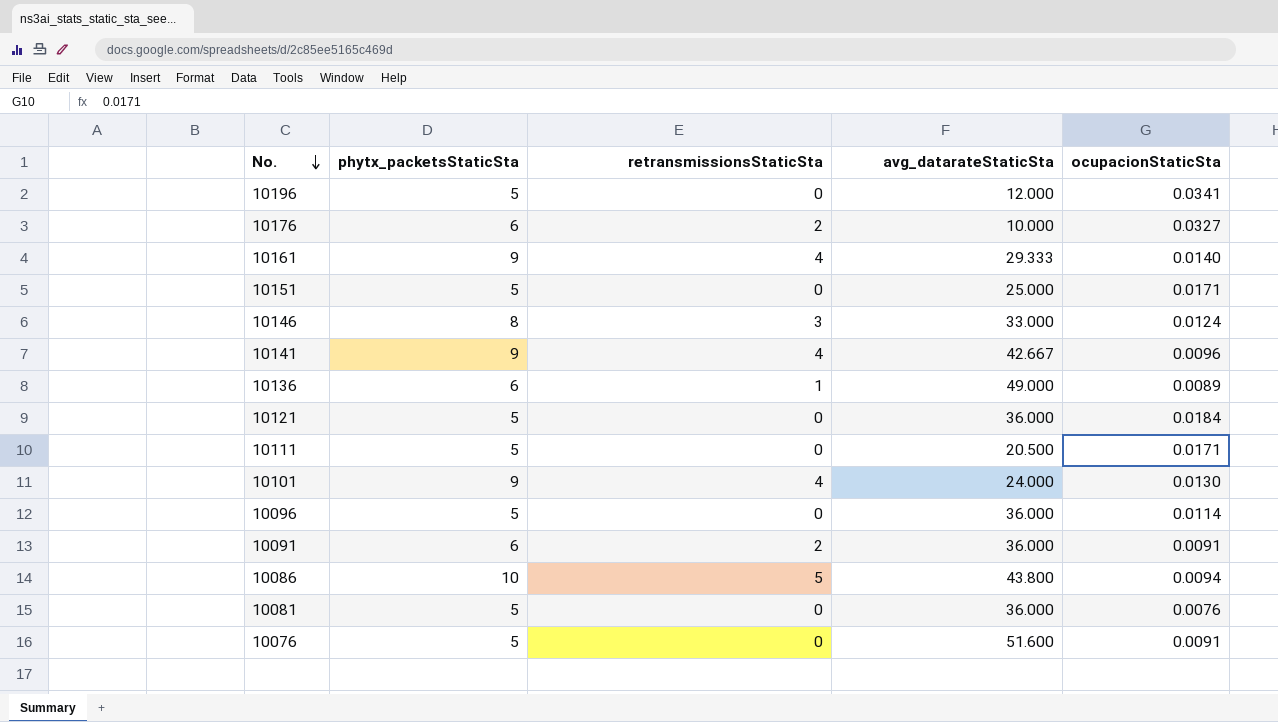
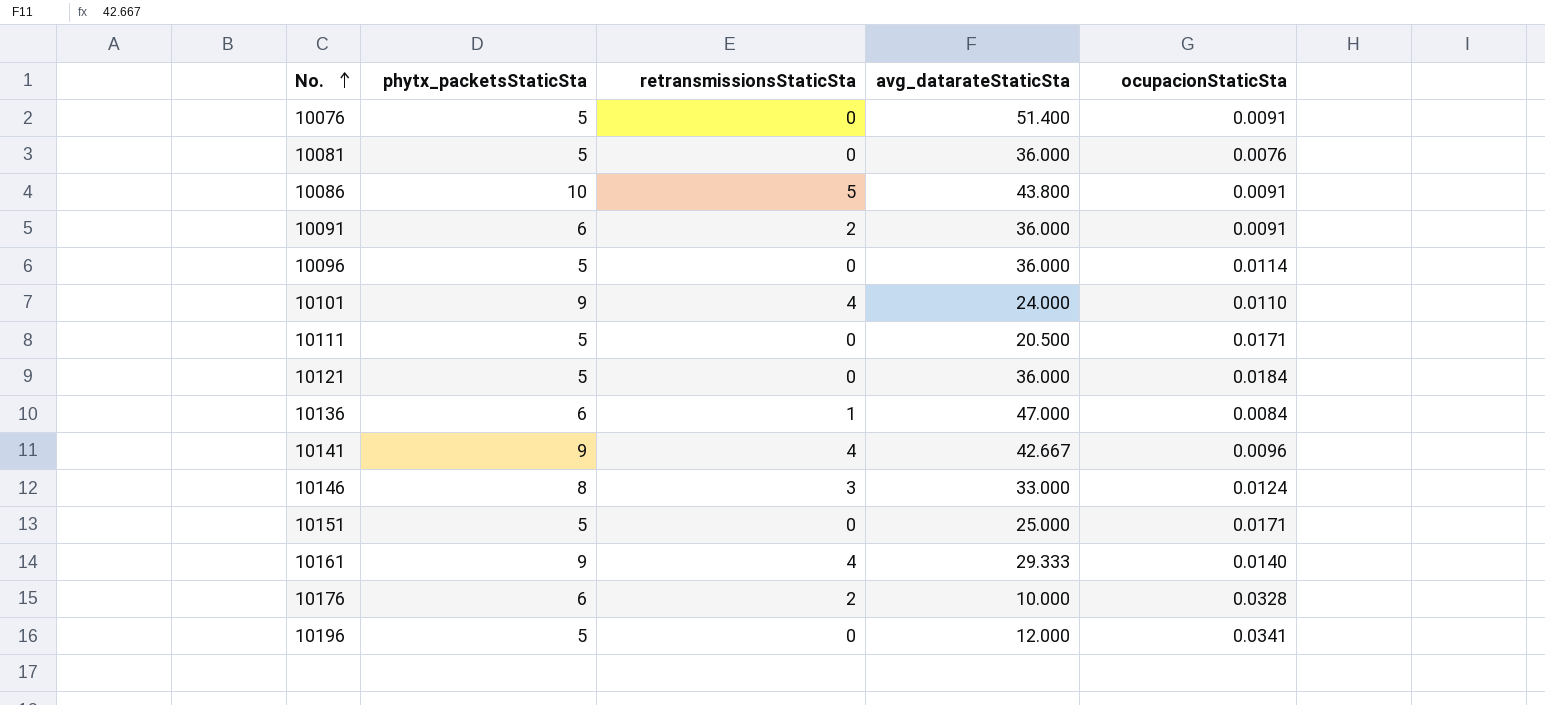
row order: No. descending -> No. ascending
10076 | avg_datarateStaticSta: 51.600 -> 51.400
10086 | ocupacionStaticSta: 0.0094 -> 0.0091
10101 | ocupacionStaticSta: 0.0130 -> 0.0110
10136 | avg_datarateStaticSta: 49.000 -> 47.000
10136 | ocupacionStaticSta: 0.0089 -> 0.0084
10176 | ocupacionStaticSta: 0.0327 -> 0.0328

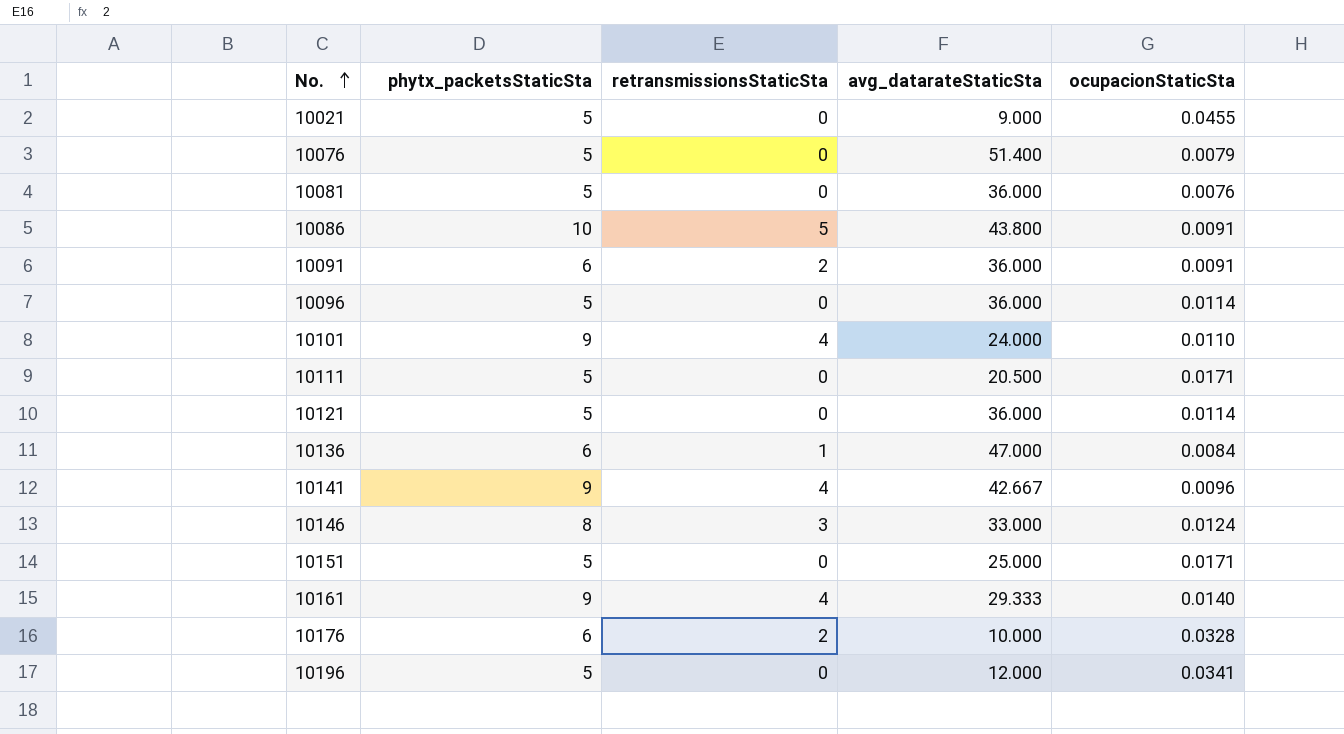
row 10021: none -> 5 | 0 | 9.000 | 0.0455
10076 | ocupacionStaticSta: 0.0091 -> 0.0079
10121 | ocupacionStaticSta: 0.0184 -> 0.0114

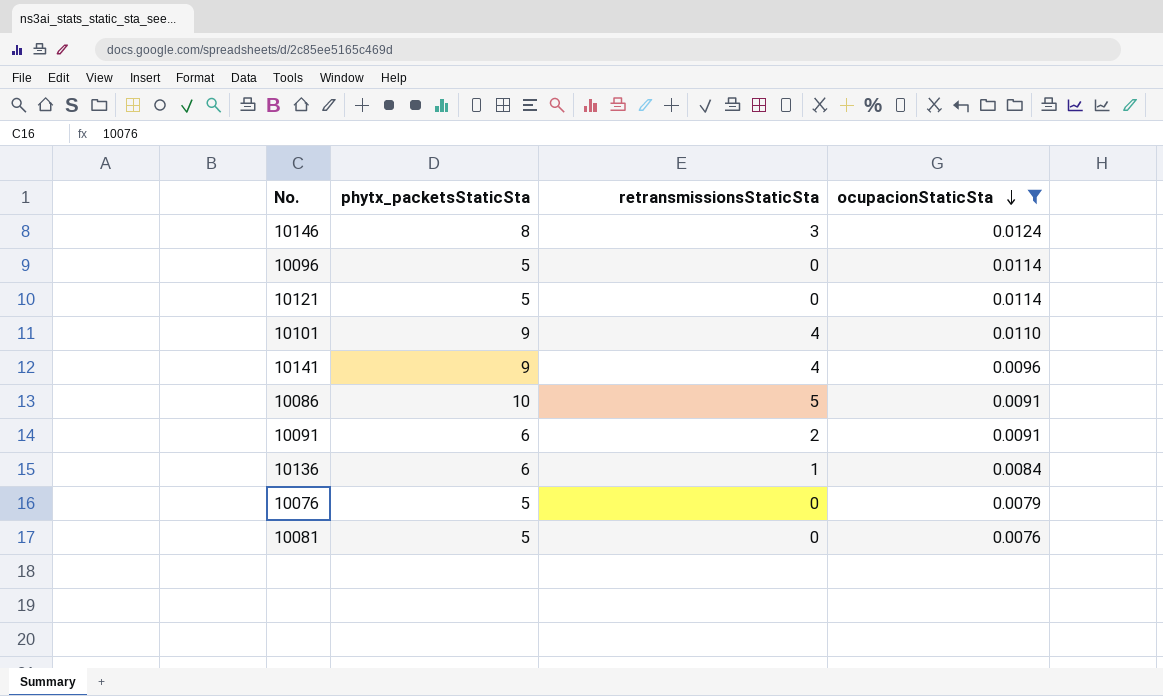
filter: none -> ocupacionStaticSta <= 0.0124
row order: No. ascending -> ocupacionStaticSta descending
column avg_datarateStaticSta | position: 4 -> none

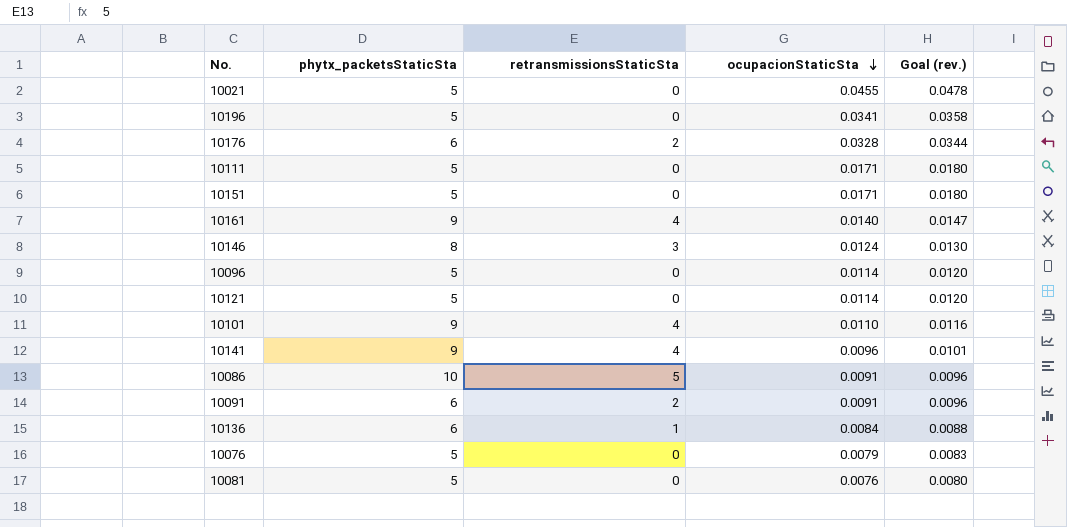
filter: ocupacionStaticSta <= 0.0124 -> none
column Goal (rev.) | formula: none -> [ocupacionStaticSta] * 1.05

